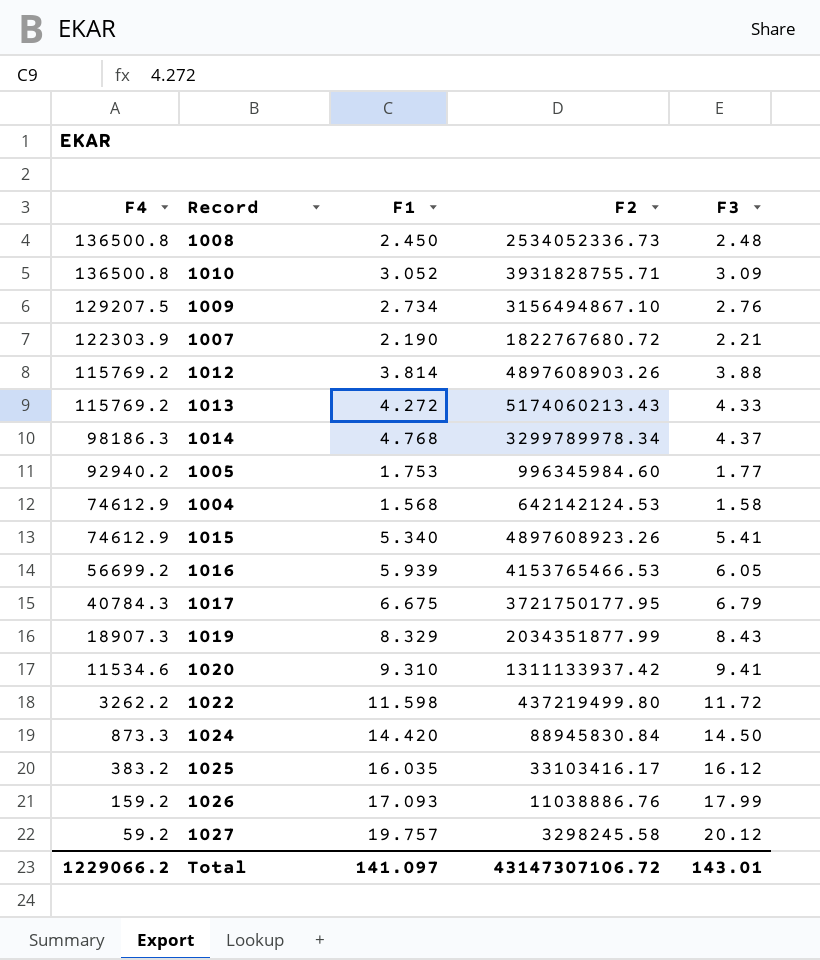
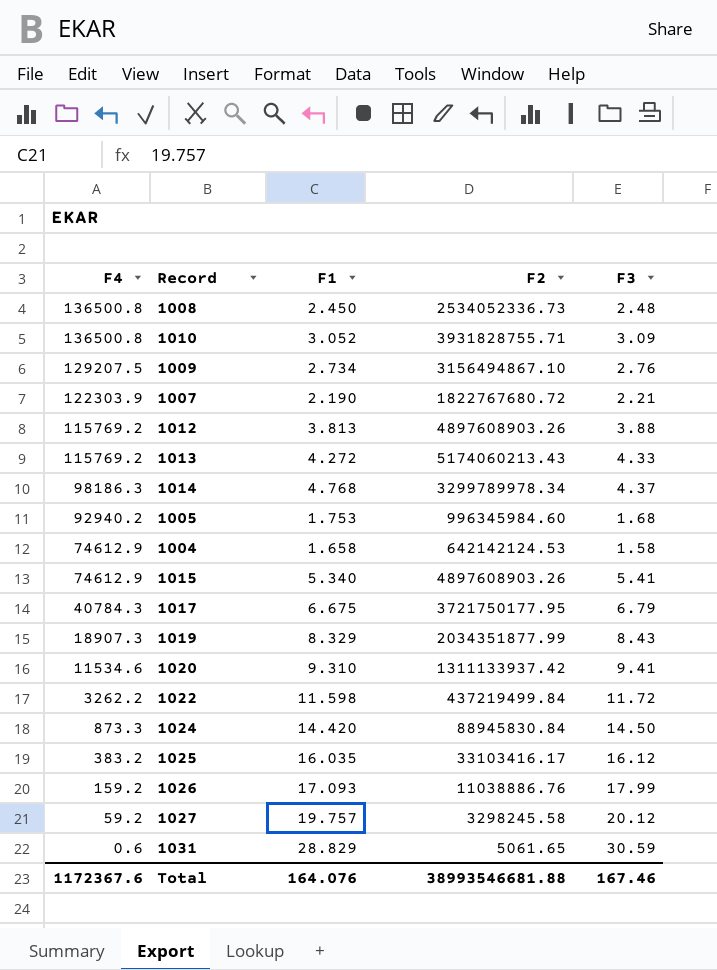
row 1016: 56699.2 | 5.939 | 4153765466.53 | 6.05 -> none
1012 | F1: 3.814 -> 3.813
1005 | F3: 1.77 -> 1.68
1004 | F1: 1.568 -> 1.658
1015 | F2: 4897608923.26 -> 4897608903.26
1022 | F2: 437219499.80 -> 437219499.84
row 1031: none -> 0.6 | 28.829 | 5061.65 | 30.59
Total | F4: 1229066.2 -> 1172367.6
Total | F1: 141.097 -> 164.076
Total | F2: 43147307106.72 -> 38993546681.88
Total | F3: 143.01 -> 167.46

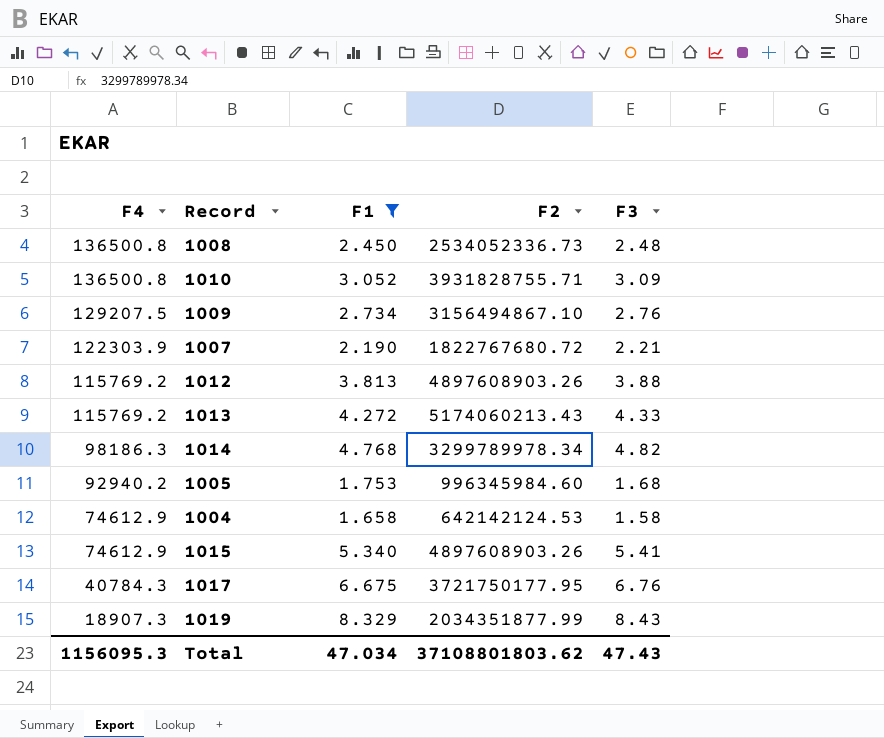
filter: none -> F1 <= 8.329
1014 | F3: 4.37 -> 4.82
1017 | F3: 6.79 -> 6.76
Total | F4: 1172367.6 -> 1156095.3
Total | F1: 164.076 -> 47.034
Total | F2: 38993546681.88 -> 37108801803.62
Total | F3: 167.46 -> 47.43

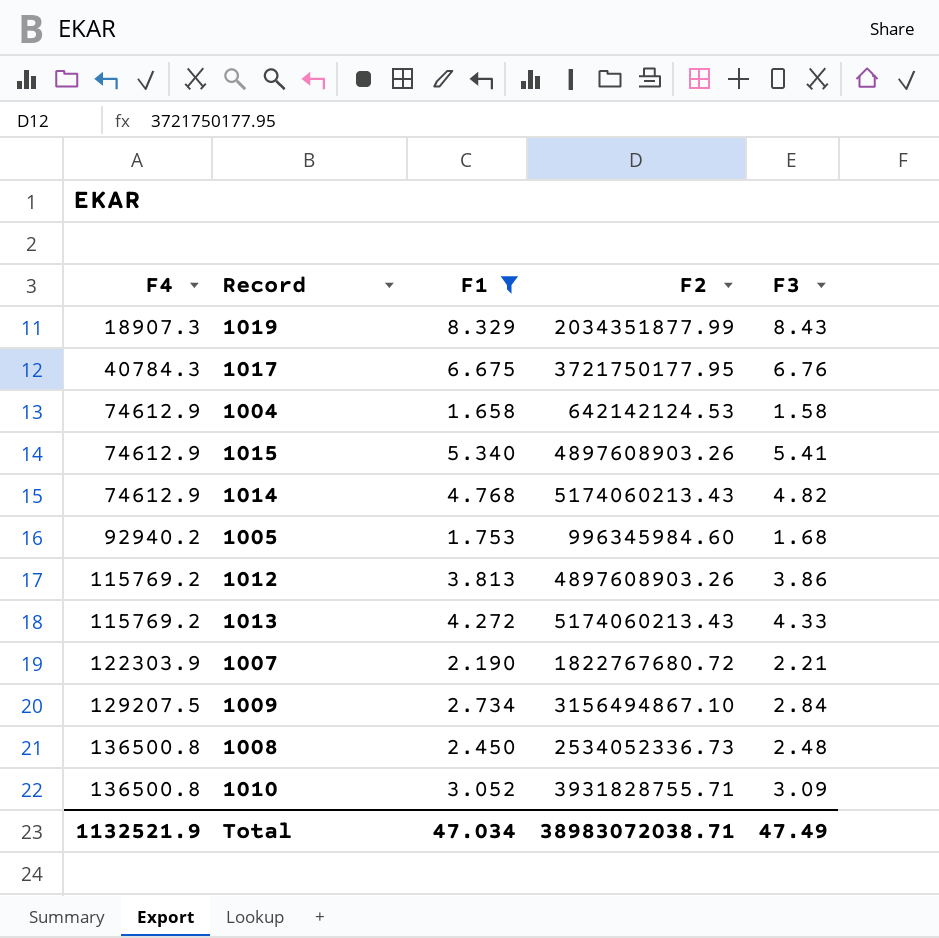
row order: F4 descending -> F4 ascending
1014 | F4: 98186.3 -> 74612.9
1014 | F2: 3299789978.34 -> 5174060213.43
1012 | F3: 3.88 -> 3.86
1009 | F3: 2.76 -> 2.84
Total | F4: 1156095.3 -> 1132521.9
Total | F2: 37108801803.62 -> 38983072038.71
Total | F3: 47.43 -> 47.49

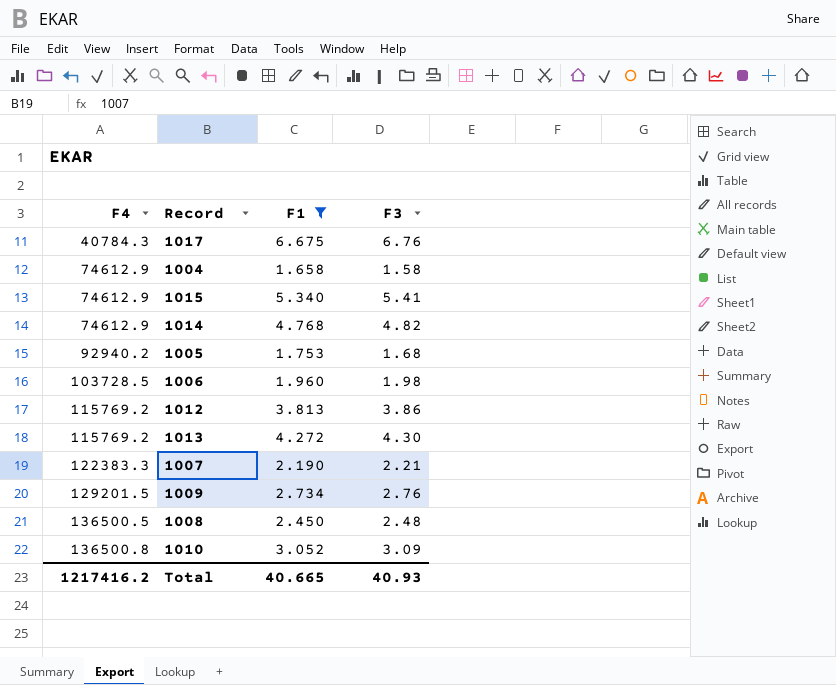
column F2 | position: 4 -> none
row 1019: 18907.3 | 8.329 | 2034351877.99 | 8.43 -> none
row 1006: none -> 103728.5 | 1.960 | 1.98
1013 | F3: 4.33 -> 4.30
1007 | F4: 122303.9 -> 122383.3
1009 | F4: 129207.5 -> 129201.5
1009 | F3: 2.84 -> 2.76
1008 | F4: 136500.8 -> 136500.5
Total | F4: 1132521.9 -> 1217416.2
Total | F1: 47.034 -> 40.665
Total | F3: 47.49 -> 40.93

